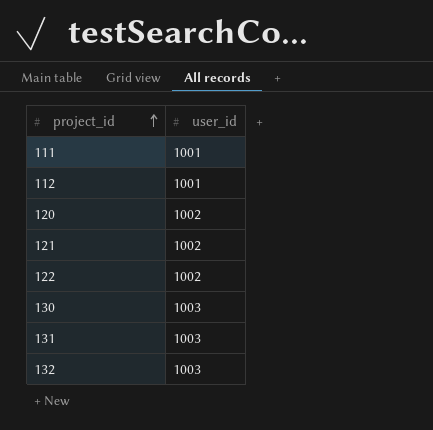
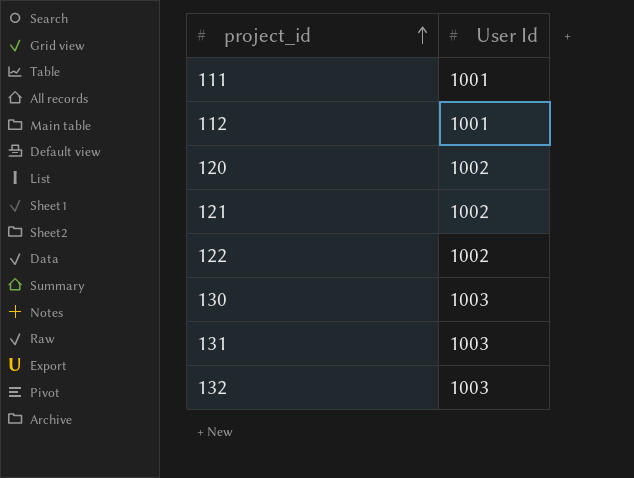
column name: user_id -> User Id

